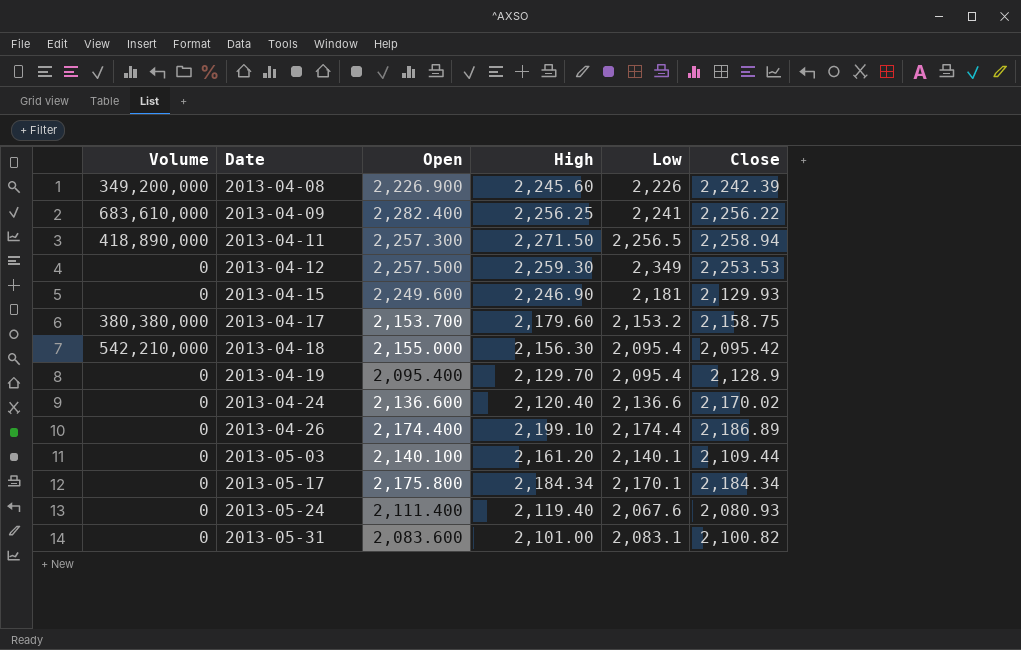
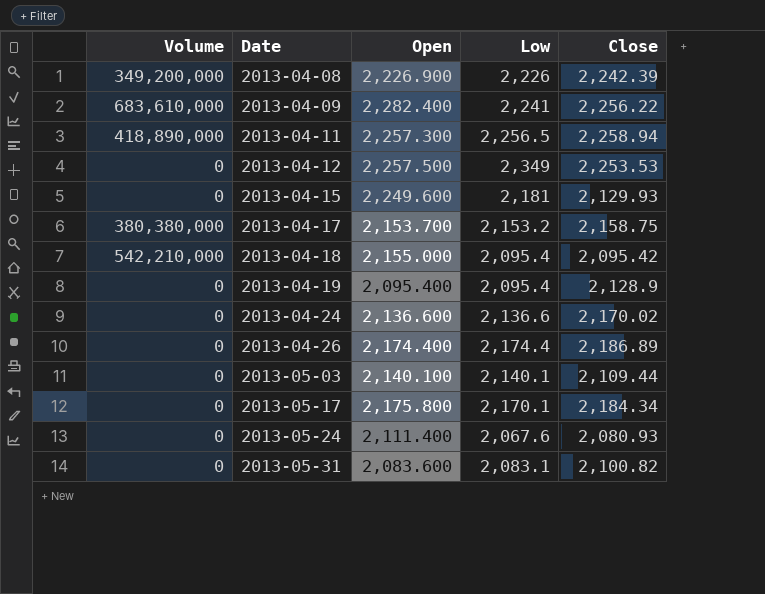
column High | position: 4 -> none

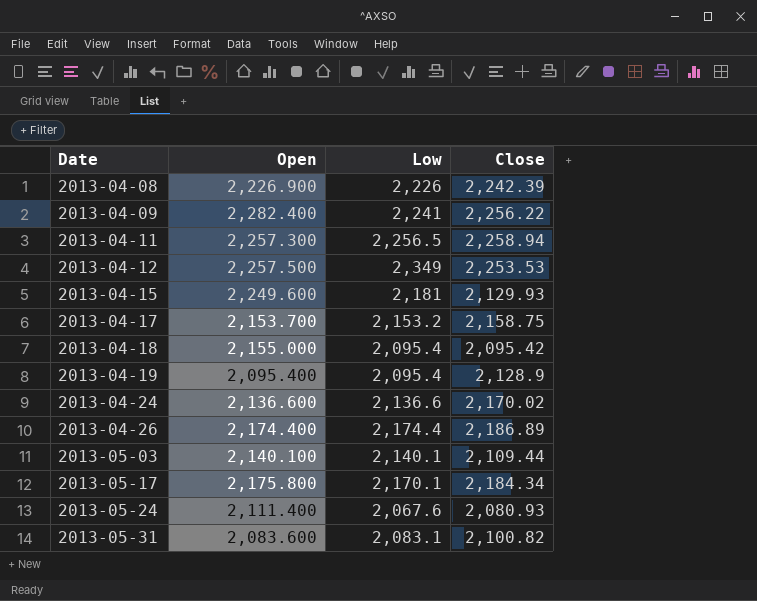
column Volume | position: 1 -> none

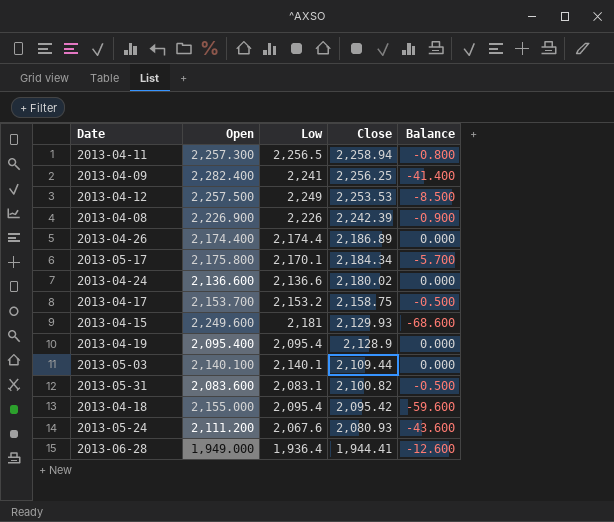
row order: Date ascending -> Close descending
column Balance | formula: none -> [Low] - [Open]
2013-04-09 | Close: 2,256.22 -> 2,256.25
2013-04-12 | Low: 2,349 -> 2,249
2013-04-24 | Close: 2,170.02 -> 2,180.02
2013-05-24 | Open: 2,111.400 -> 2,111.200
row 2013-06-28: none -> 1,949.000 | 1,936.4 | 1,944.41 | -12.600

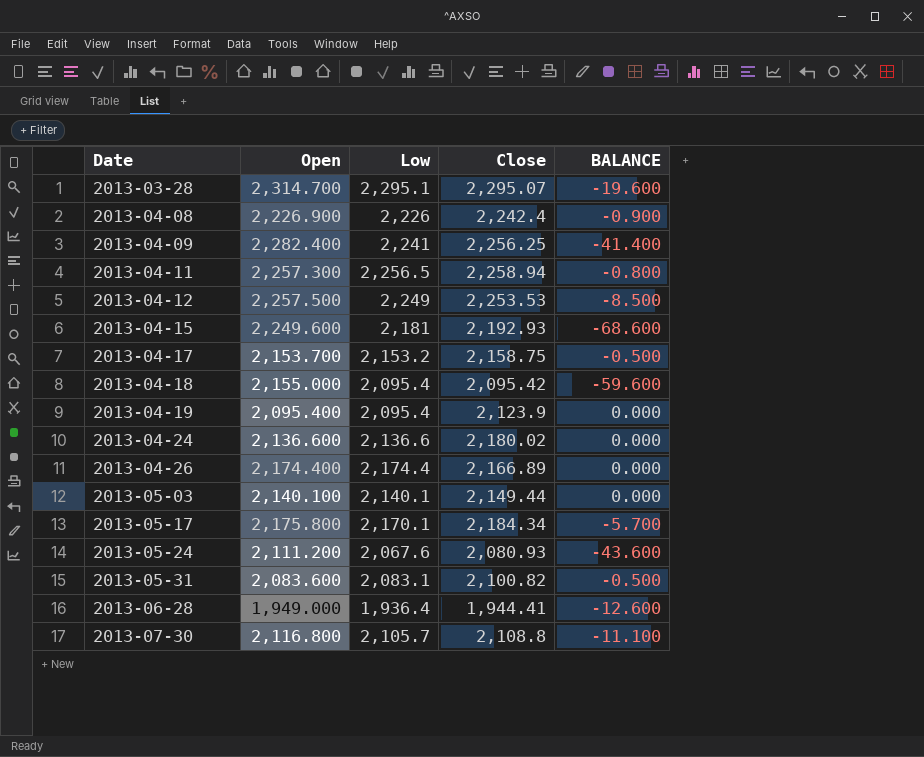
row order: Close descending -> Date ascending
column name: Balance -> BALANCE
row 2013-03-28: none -> 2,314.700 | 2,295.1 | 2,295.07 | -19.600
2013-04-08 | Close: 2,242.39 -> 2,242.4
2013-04-15 | Close: 2,129.93 -> 2,192.93
2013-04-19 | Close: 2,128.9 -> 2,123.9
2013-04-26 | Close: 2,186.89 -> 2,166.89
2013-05-03 | Close: 2,109.44 -> 2,149.44
row 2013-07-30: none -> 2,116.800 | 2,105.7 | 2,108.8 | -11.100

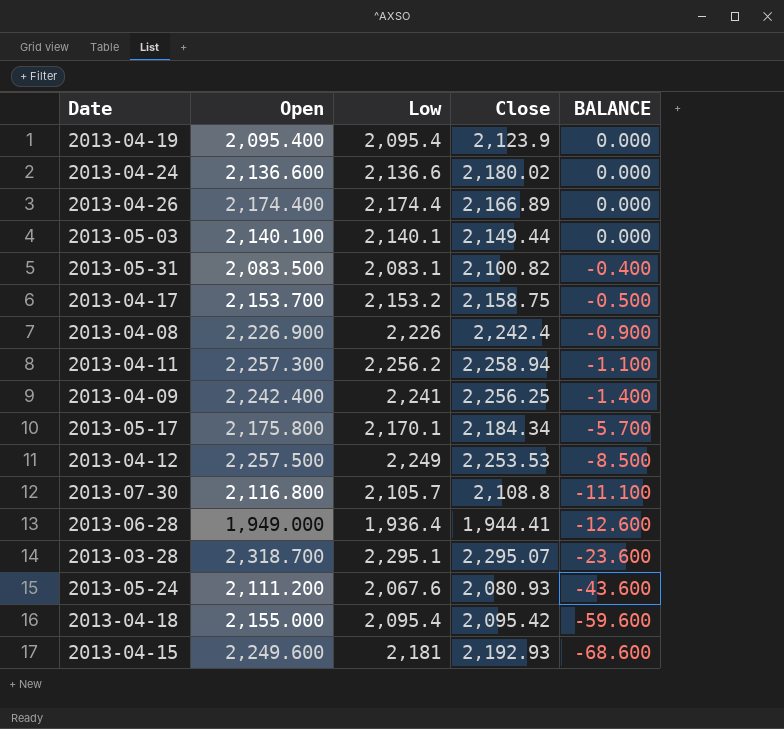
row order: Date ascending -> BALANCE descending
2013-05-31 | Open: 2,083.600 -> 2,083.500
2013-05-31 | BALANCE: -0.500 -> -0.400
2013-04-11 | Low: 2,256.5 -> 2,256.2
2013-04-11 | BALANCE: -0.800 -> -1.100
2013-04-09 | Open: 2,282.400 -> 2,242.400
2013-04-09 | BALANCE: -41.400 -> -1.400
2013-03-28 | Open: 2,314.700 -> 2,318.700
2013-03-28 | BALANCE: -19.600 -> -23.600

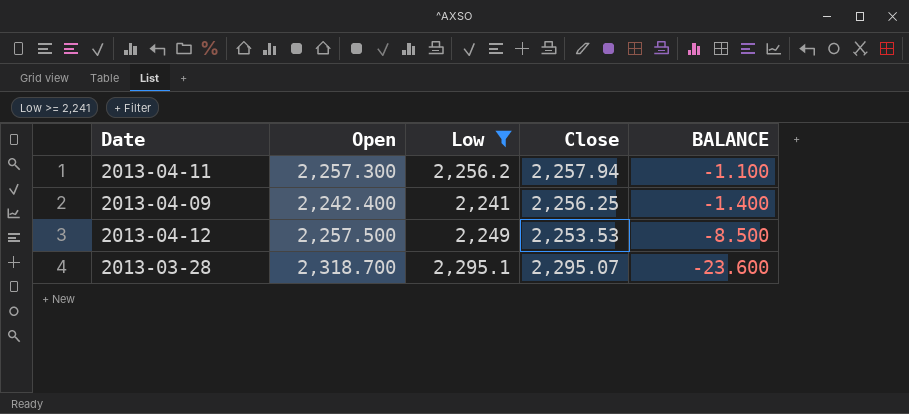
filter: none -> Low >= 2,241
2013-04-11 | Close: 2,258.94 -> 2,257.94

